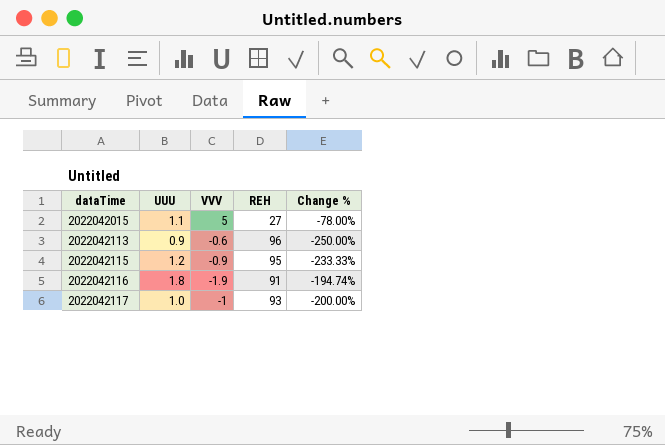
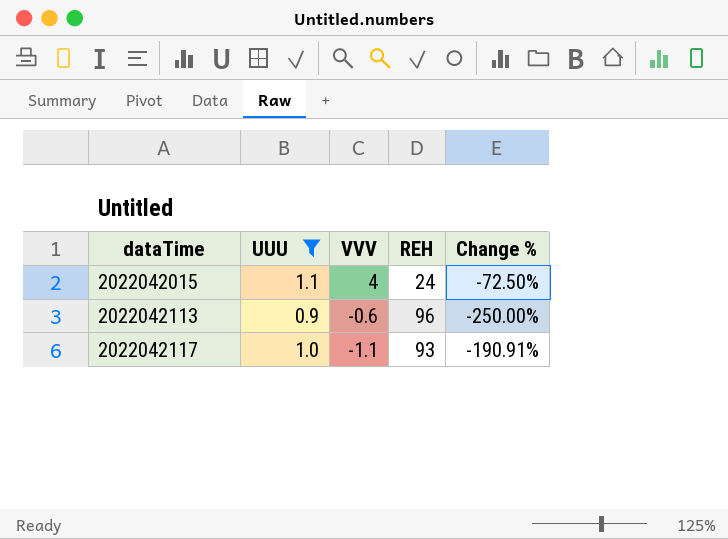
filter: none -> UUU <= 1.1
2022042015 | VVV: 5 -> 4
2022042015 | REH: 27 -> 24
2022042015 | Change %: -78.00% -> -72.50%
2022042117 | VVV: -1 -> -1.1
2022042117 | Change %: -200.00% -> -190.91%

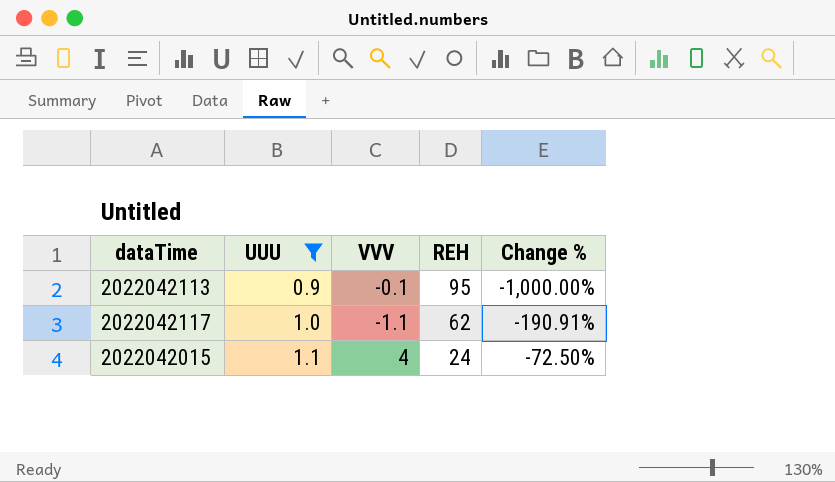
row order: dataTime ascending -> UUU ascending
2022042113 | VVV: -0.6 -> -0.1
2022042113 | REH: 96 -> 95
2022042113 | Change %: -250.00% -> -1,000.00%
2022042117 | REH: 93 -> 62

